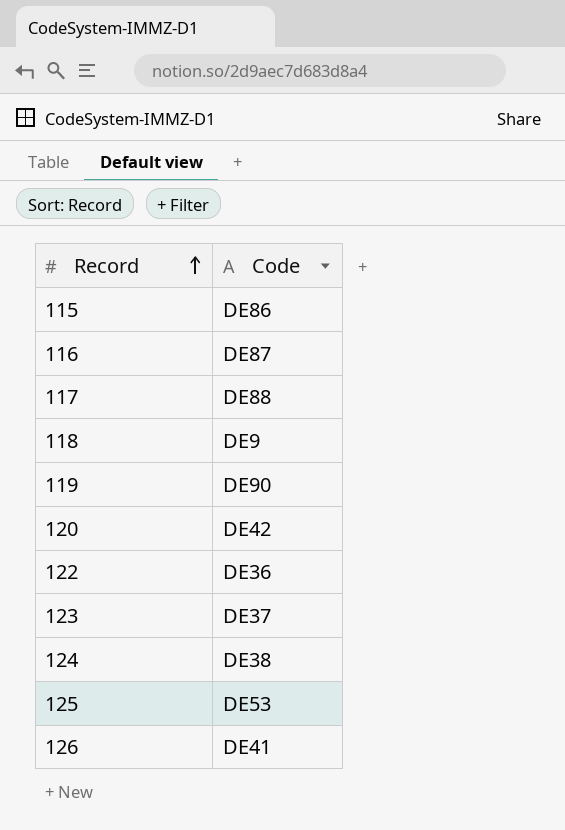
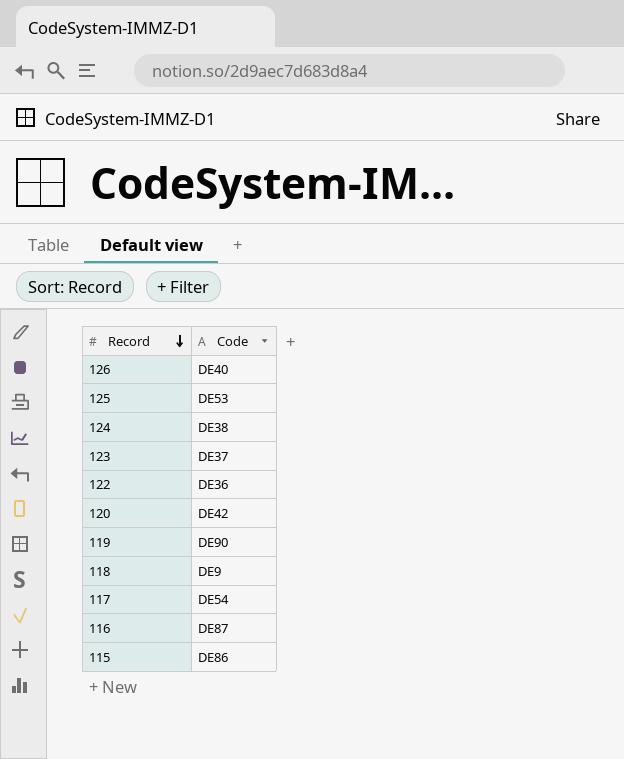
row order: Record ascending -> Record descending
126 | Code: DE41 -> DE40
117 | Code: DE88 -> DE54

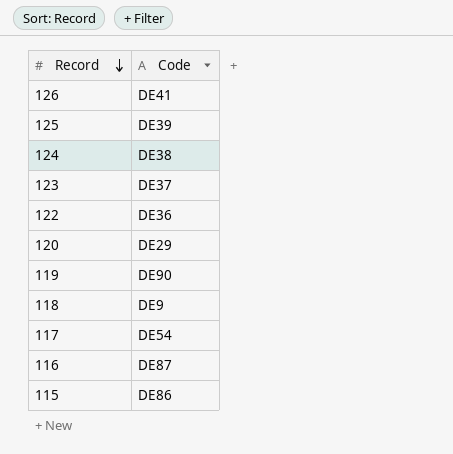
126 | Code: DE40 -> DE41
125 | Code: DE53 -> DE39
120 | Code: DE42 -> DE29

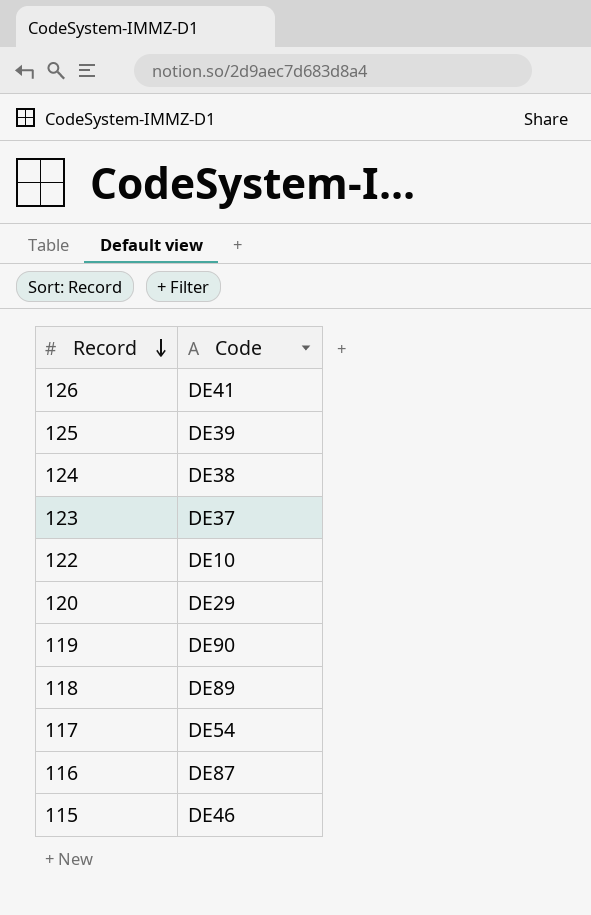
122 | Code: DE36 -> DE10
118 | Code: DE9 -> DE89
115 | Code: DE86 -> DE46

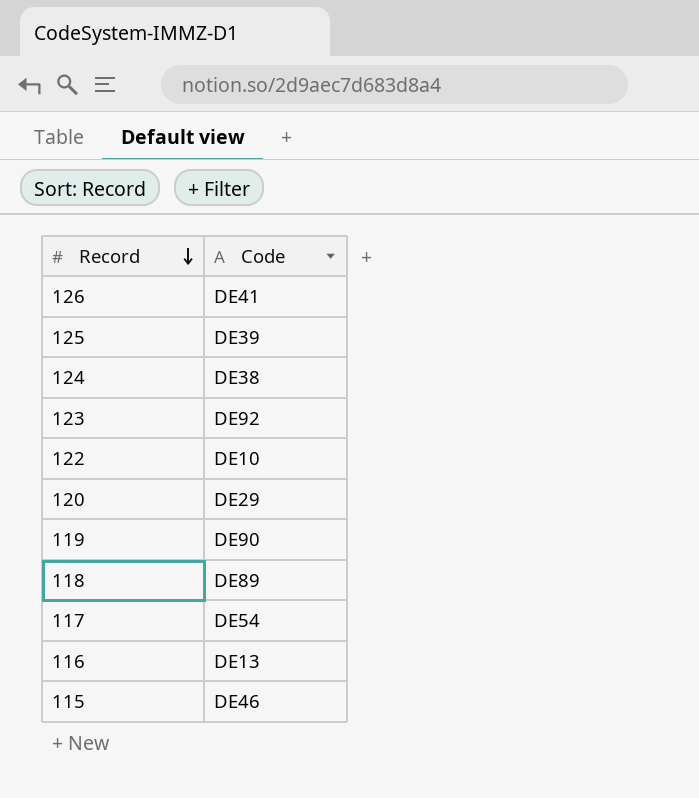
123 | Code: DE37 -> DE92
116 | Code: DE87 -> DE13

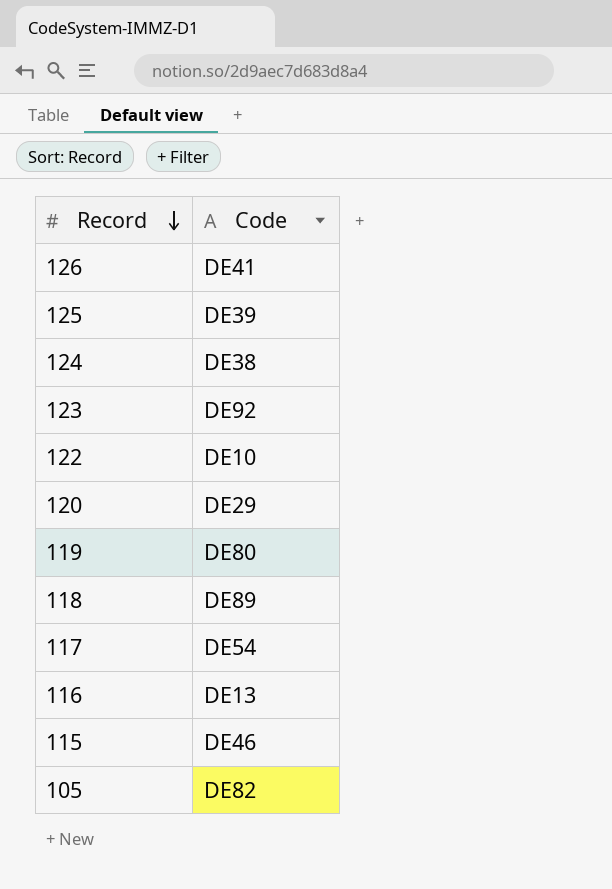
119 | Code: DE90 -> DE80
row 105: none -> DE82

